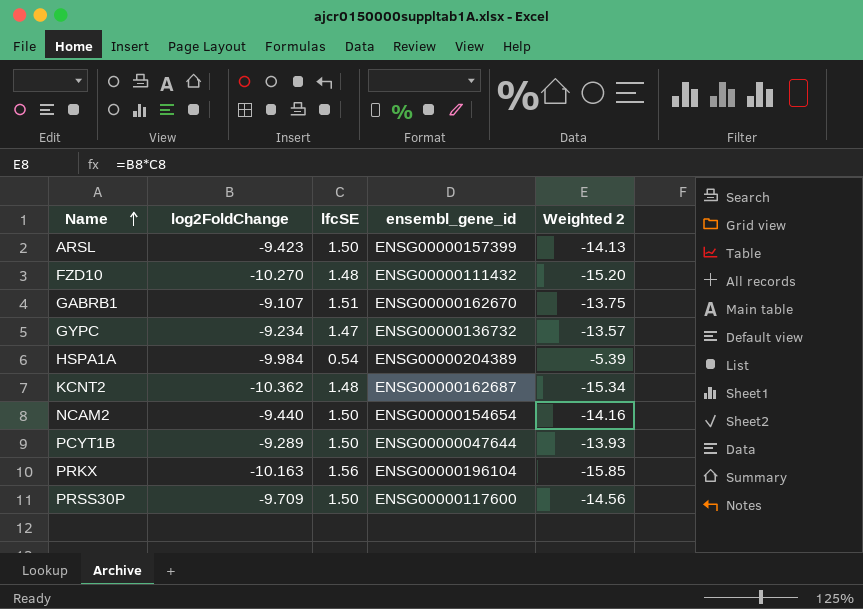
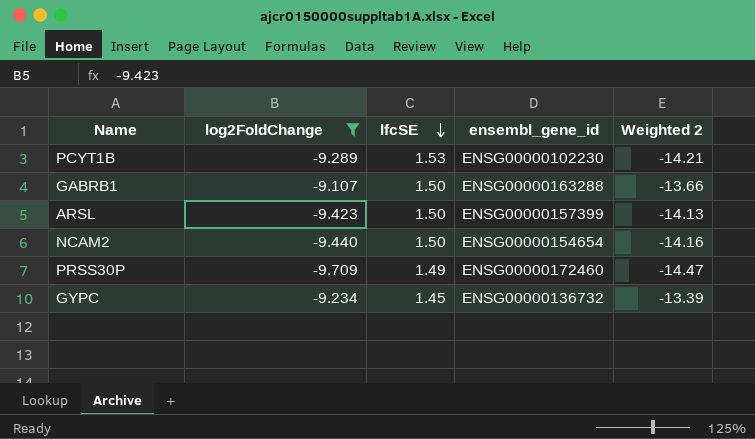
filter: none -> log2FoldChange >= -9.709
row order: Name ascending -> lfcSE descending
PCYT1B | lfcSE: 1.50 -> 1.53
PCYT1B | ensembl_gene_id: ENSG00000047644 -> ENSG00000102230
PCYT1B | Weighted 2: -13.93 -> -14.21
GABRB1 | lfcSE: 1.51 -> 1.50
GABRB1 | ensembl_gene_id: ENSG00000162670 -> ENSG00000163288
GABRB1 | Weighted 2: -13.75 -> -13.66
PRSS30P | lfcSE: 1.50 -> 1.49
PRSS30P | ensembl_gene_id: ENSG00000117600 -> ENSG00000172460
PRSS30P | Weighted 2: -14.56 -> -14.47
GYPC | lfcSE: 1.47 -> 1.45
GYPC | Weighted 2: -13.57 -> -13.39

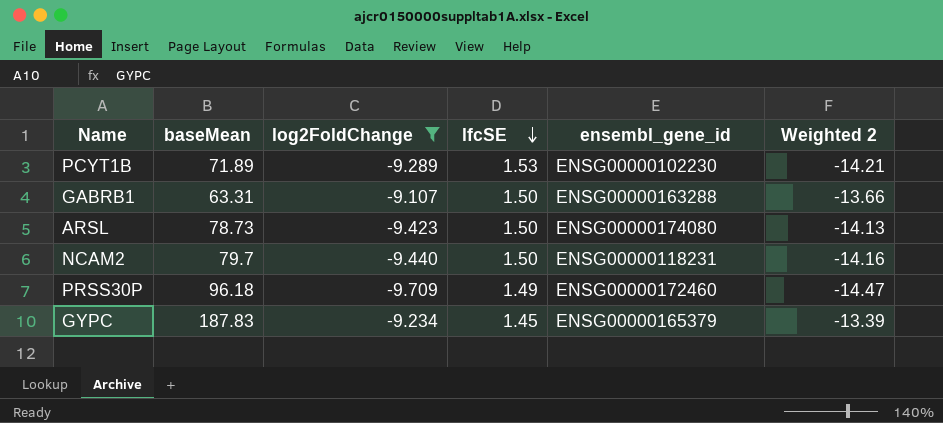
column baseMean | position: none -> 2
ARSL | ensembl_gene_id: ENSG00000157399 -> ENSG00000174080
NCAM2 | ensembl_gene_id: ENSG00000154654 -> ENSG00000118231
GYPC | ensembl_gene_id: ENSG00000136732 -> ENSG00000165379

